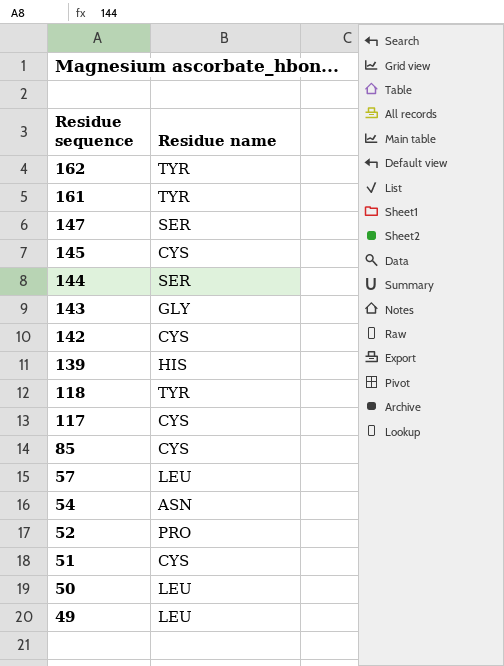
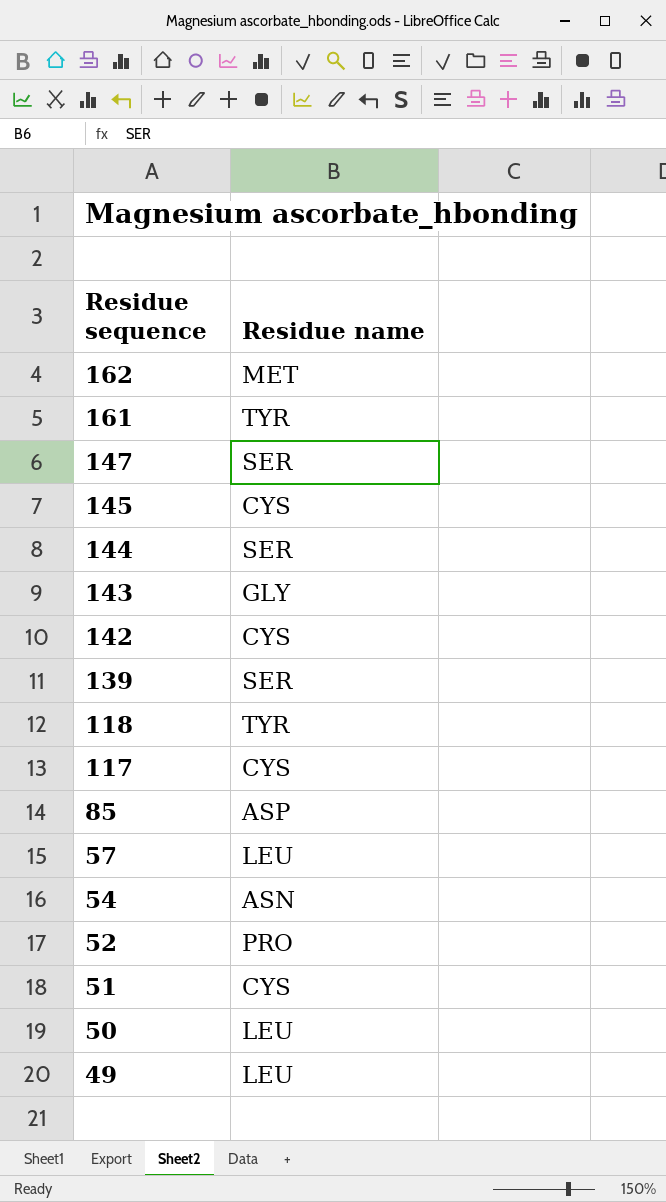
162 | Residue name: TYR -> MET
139 | Residue name: HIS -> SER
85 | Residue name: CYS -> ASP

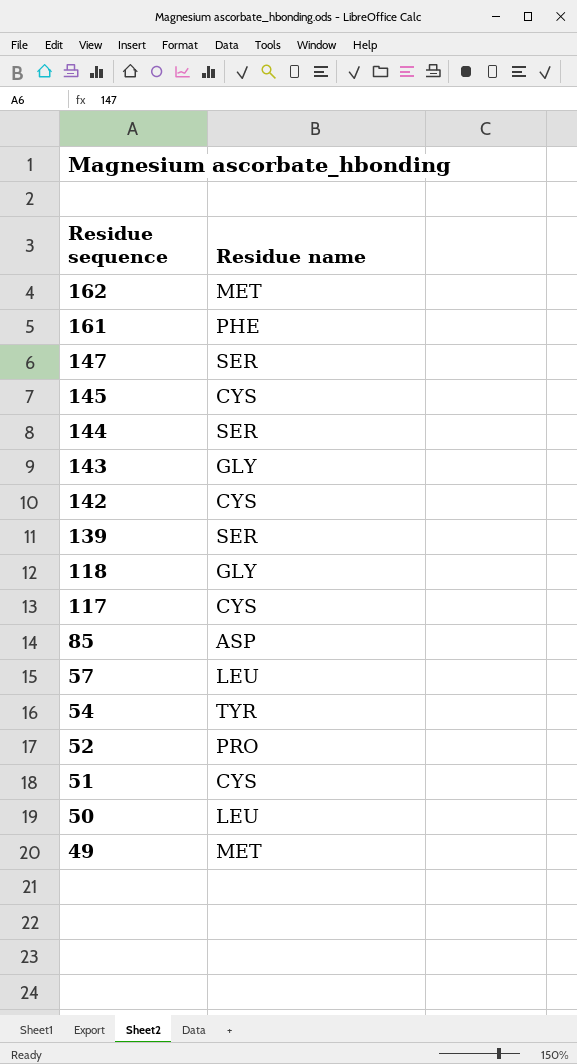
161 | Residue name: TYR -> PHE
118 | Residue name: TYR -> GLY
54 | Residue name: ASN -> TYR
49 | Residue name: LEU -> MET

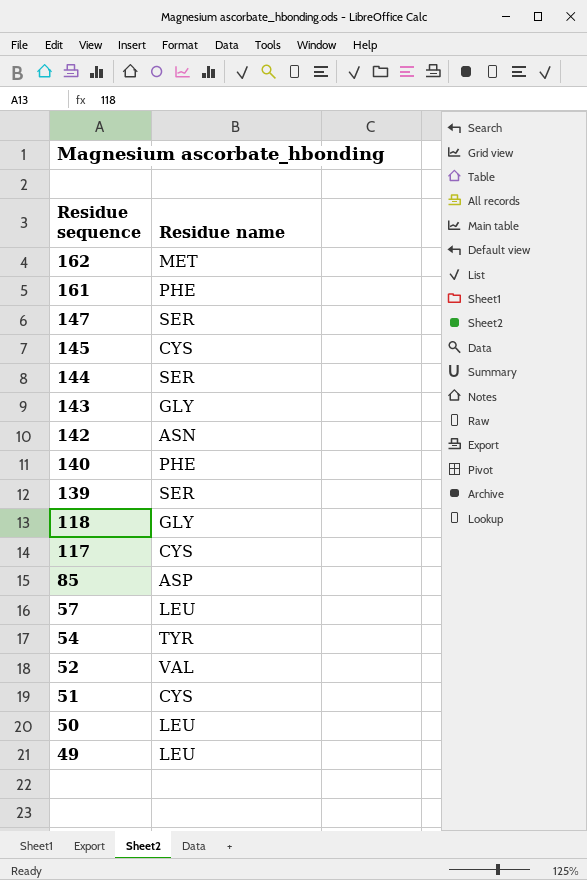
142 | Residue name: CYS -> ASN
row 140: none -> PHE
52 | Residue name: PRO -> VAL
49 | Residue name: MET -> LEU

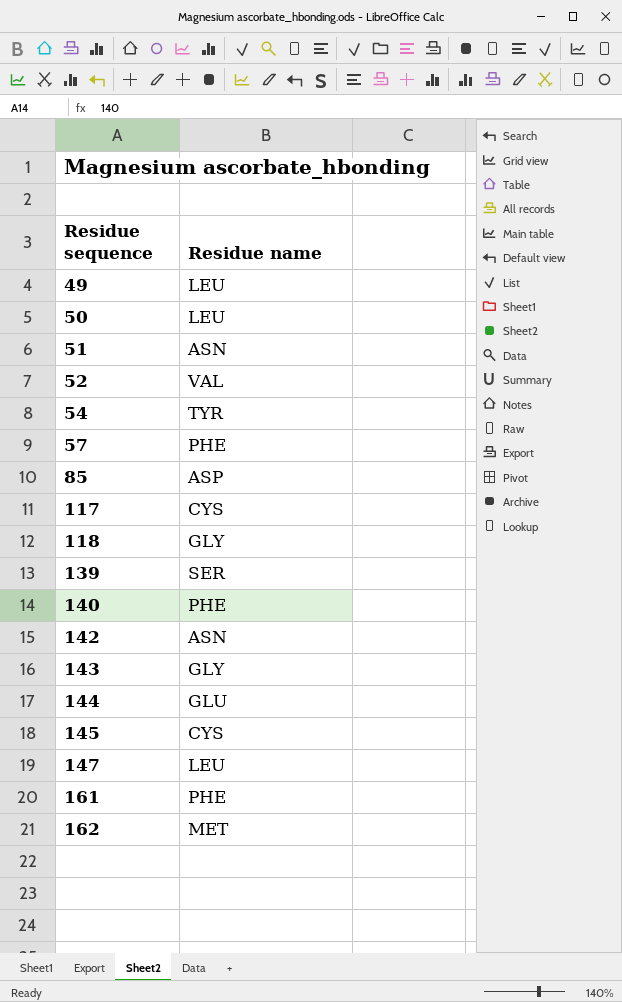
row order: Residue sequence descending -> Residue sequence ascending
51 | Residue name: CYS -> ASN
57 | Residue name: LEU -> PHE
144 | Residue name: SER -> GLU
147 | Residue name: SER -> LEU

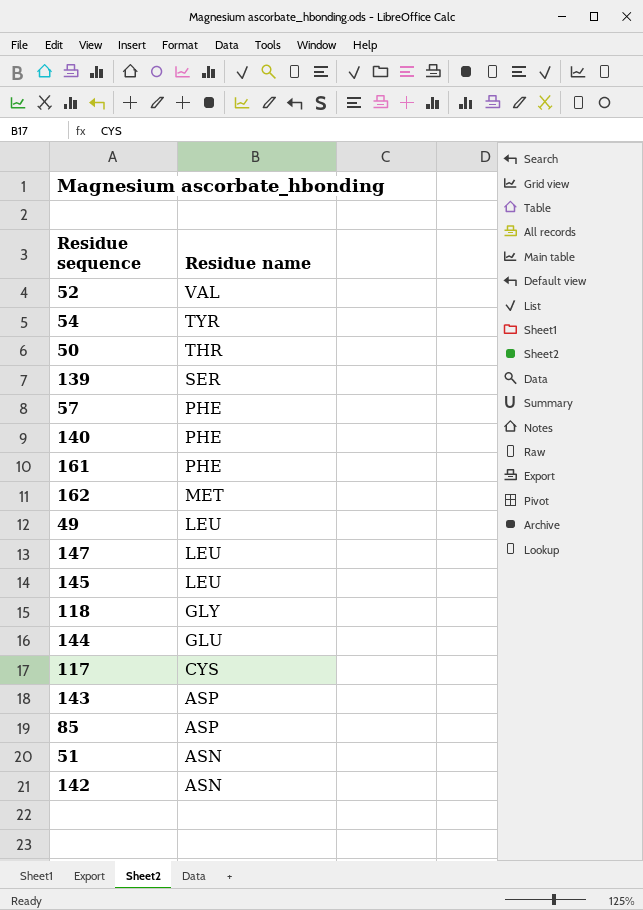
row order: Residue sequence ascending -> Residue name descending
50 | Residue name: LEU -> THR
145 | Residue name: CYS -> LEU
143 | Residue name: GLY -> ASP

